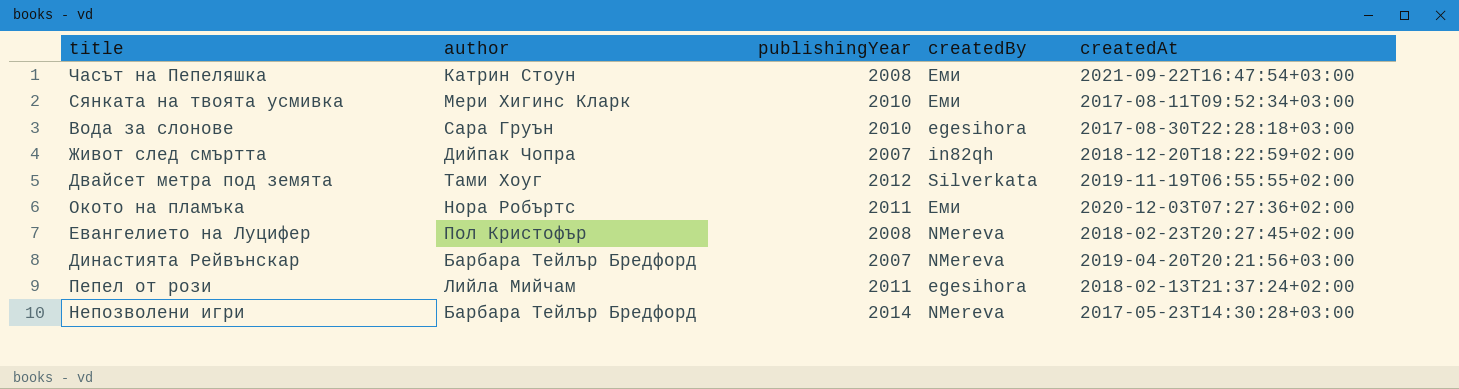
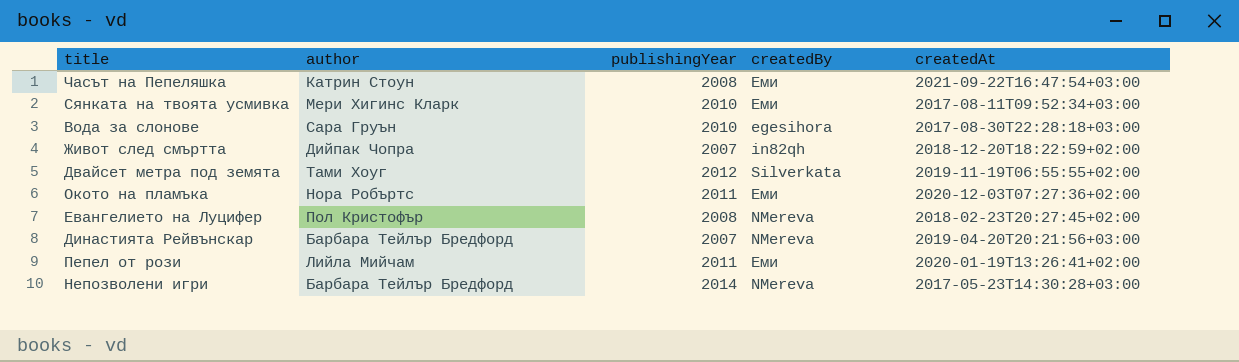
Пепел от рози | createdBy: egesihora -> Еми
Пепел от рози | createdAt: 2018-02-13T21:37:24+02:00 -> 2020-01-19T13:26:41+02:00

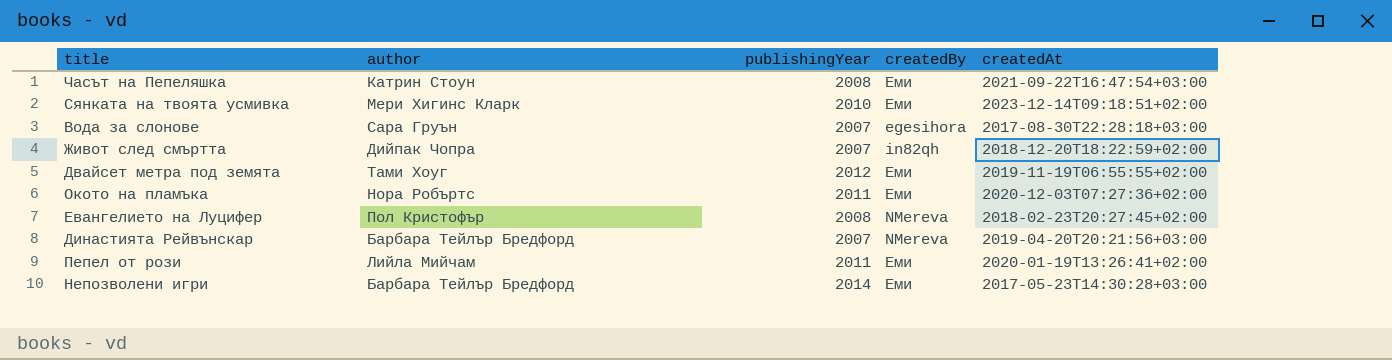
Сянката на твоята усмивка | createdAt: 2017-08-11T09:52:34+03:00 -> 2023-12-14T09:18:51+02:00
Вода за слонове | publishingYear: 2010 -> 2007
Двайсет метра под земята | createdBy: Silverkata -> Еми
Непозволени игри | createdBy: NMereva -> Еми

